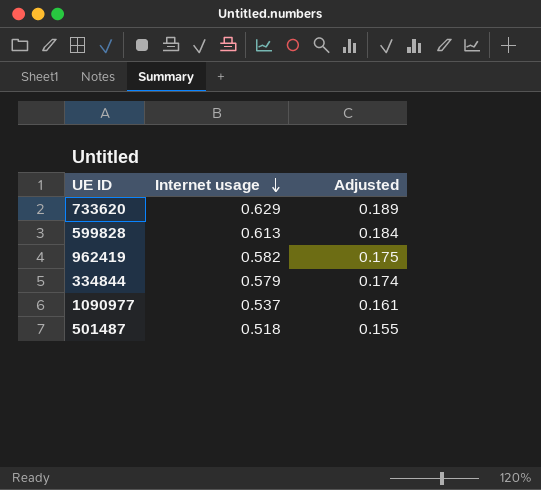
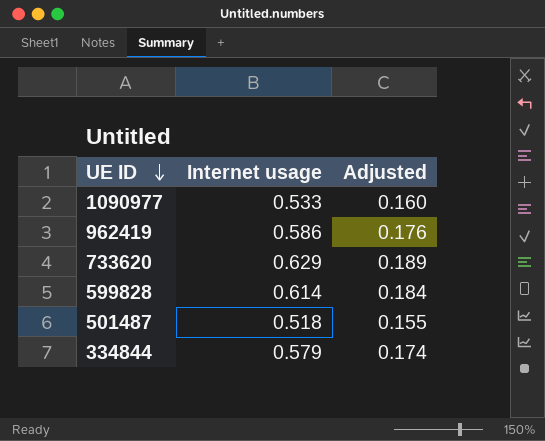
row order: Internet usage descending -> UE ID descending
1090977 | Internet usage: 0.537 -> 0.533
1090977 | Adjusted: 0.161 -> 0.160
962419 | Internet usage: 0.582 -> 0.586
962419 | Adjusted: 0.175 -> 0.176
599828 | Internet usage: 0.613 -> 0.614

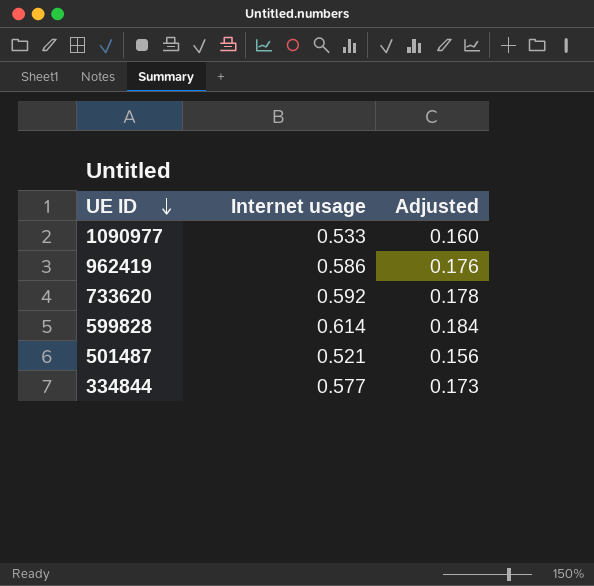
733620 | Internet usage: 0.629 -> 0.592
733620 | Adjusted: 0.189 -> 0.178
501487 | Internet usage: 0.518 -> 0.521
501487 | Adjusted: 0.155 -> 0.156
334844 | Internet usage: 0.579 -> 0.577
334844 | Adjusted: 0.174 -> 0.173

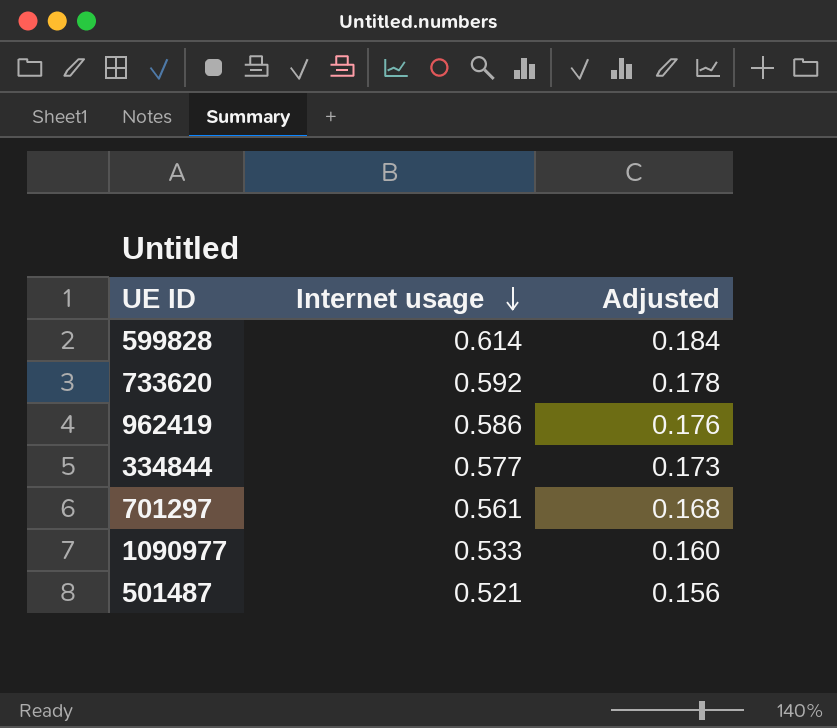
row order: UE ID descending -> Internet usage descending
row 701297: none -> 0.561 | 0.168

